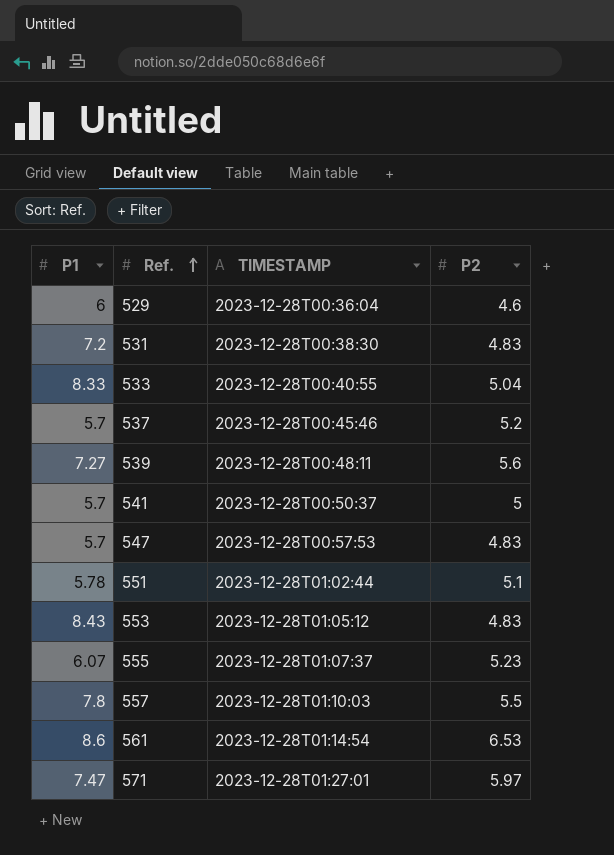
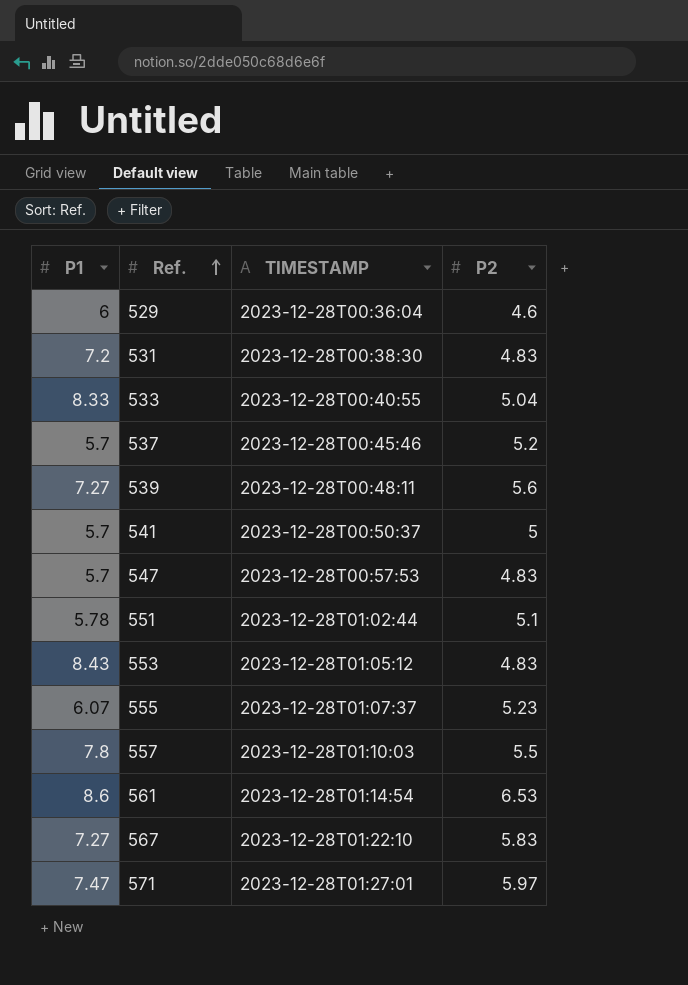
row 567: none -> 7.27 | 2023-12-28T01:22:10 | 5.83

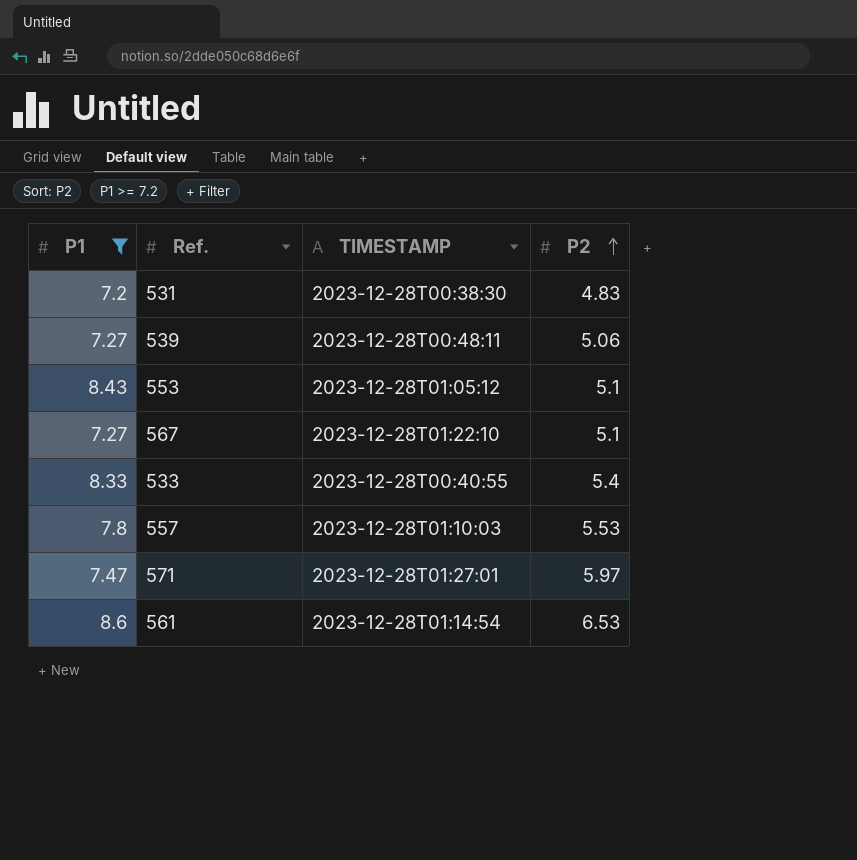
filter: none -> P1 >= 7.2
row order: Ref. ascending -> P2 ascending
539 | P2: 5.6 -> 5.06
553 | P2: 4.83 -> 5.1
567 | P2: 5.83 -> 5.1
533 | P2: 5.04 -> 5.4
557 | P2: 5.5 -> 5.53

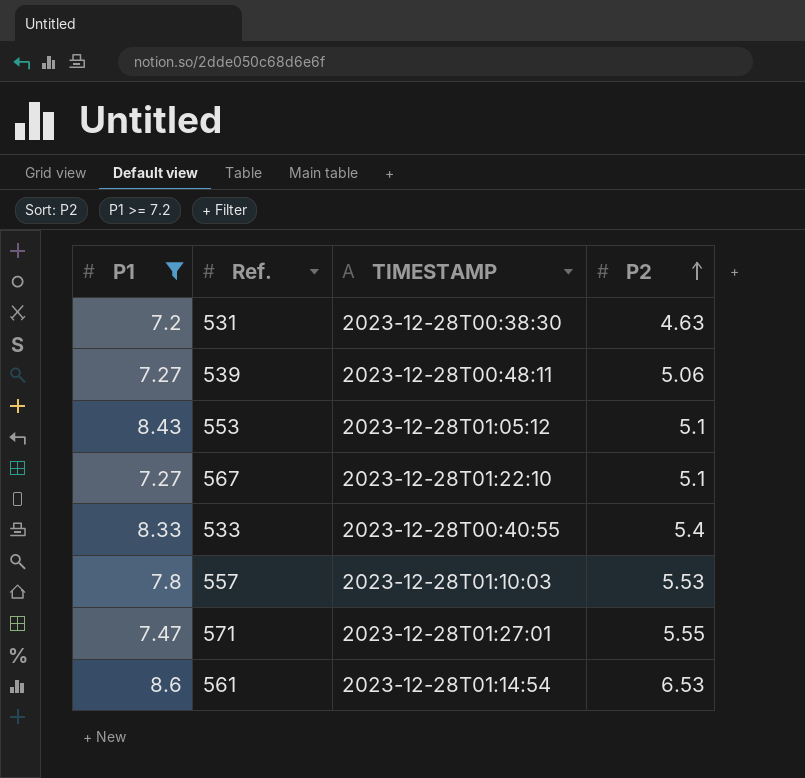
531 | P2: 4.83 -> 4.63
571 | P2: 5.97 -> 5.55

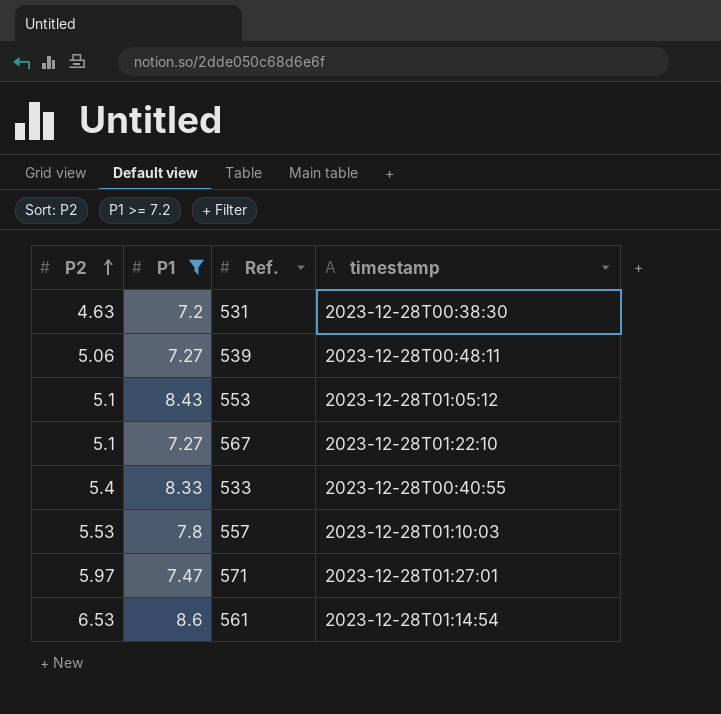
column P2 | position: 4 -> 1
column name: TIMESTAMP -> timestamp
571 | P2: 5.55 -> 5.97

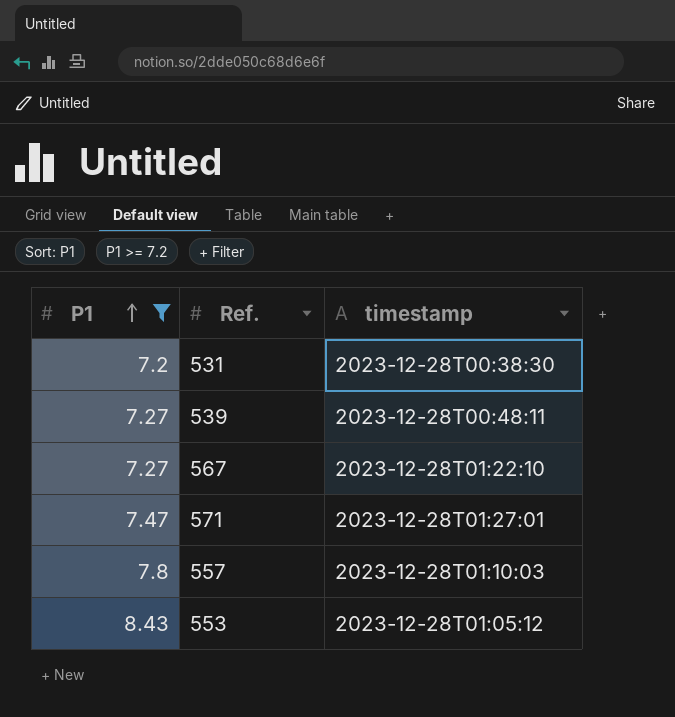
row order: P2 ascending -> P1 ascending
column P2 | position: 1 -> none
row 533: 5.4 | 8.33 | 2023-12-28T00:40:55 -> none
row 561: 6.53 | 8.6 | 2023-12-28T01:14:54 -> none

